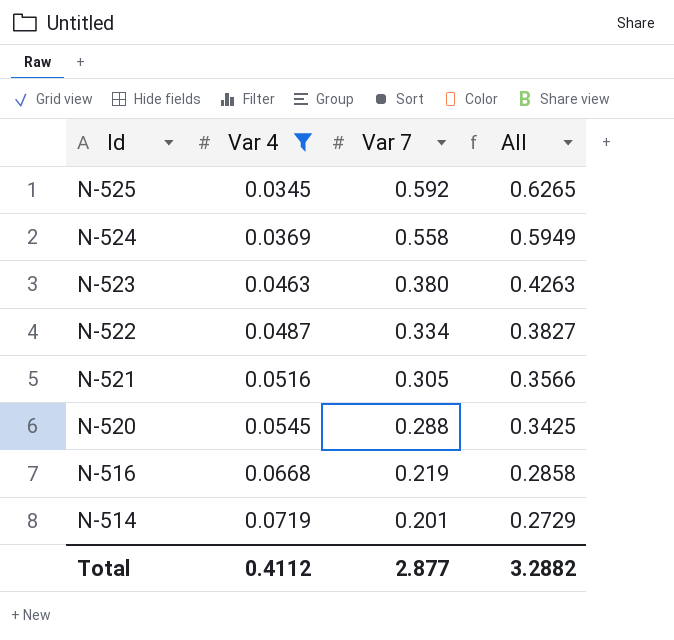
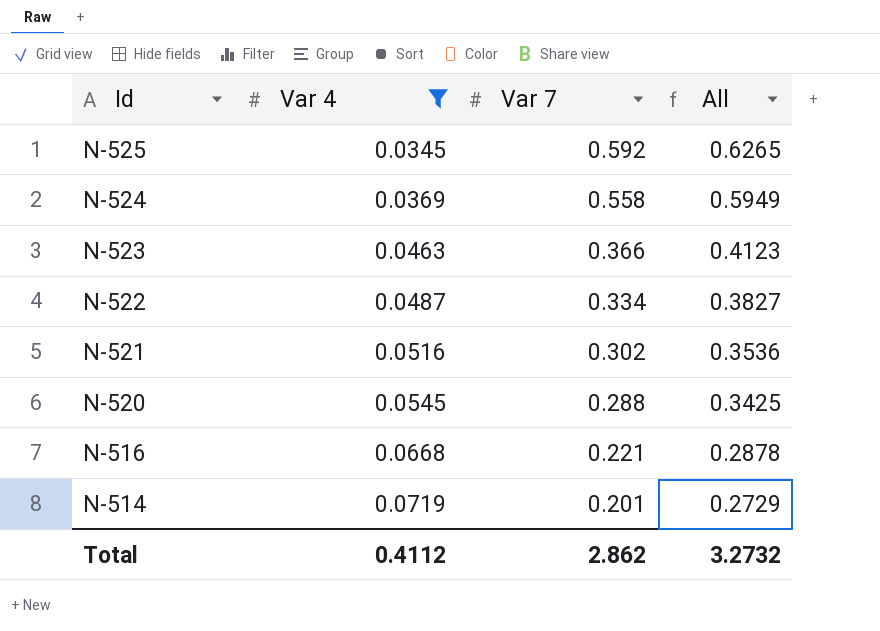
N-523 | Var 7: 0.380 -> 0.366
N-523 | All: 0.4263 -> 0.4123
N-521 | Var 7: 0.305 -> 0.302
N-521 | All: 0.3566 -> 0.3536
N-516 | Var 7: 0.219 -> 0.221
N-516 | All: 0.2858 -> 0.2878
Total | Var 7: 2.877 -> 2.862
Total | All: 3.2882 -> 3.2732

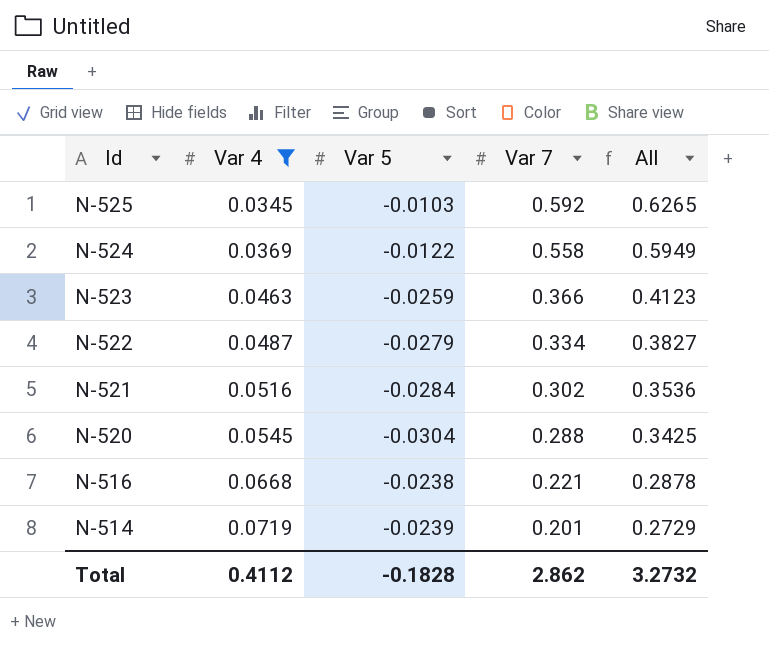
column Var 5 | position: none -> 3

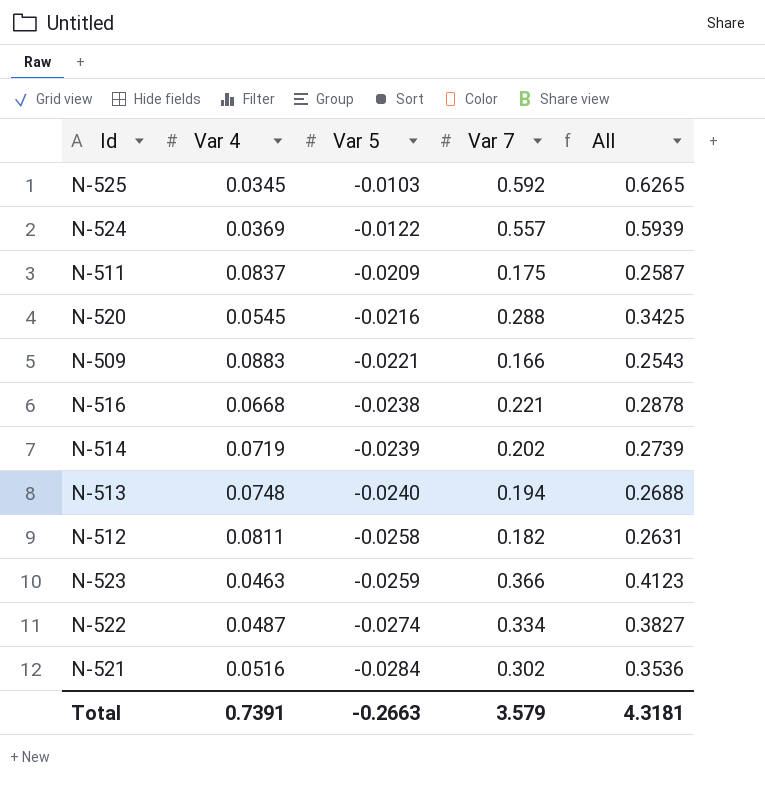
filter: Var 4 <= 0.0719 -> none
row order: Id descending -> Var 5 descending
N-524 | Var 7: 0.558 -> 0.557
N-524 | All: 0.5949 -> 0.5939
N-520 | Var 5: -0.0304 -> -0.0216
N-514 | Var 7: 0.201 -> 0.202
N-514 | All: 0.2729 -> 0.2739
N-522 | Var 5: -0.0279 -> -0.0274
Total | Var 4: 0.4112 -> 0.7391
Total | Var 5: -0.1828 -> -0.2663
Total | Var 7: 2.862 -> 3.579
Total | All: 3.2732 -> 4.3181

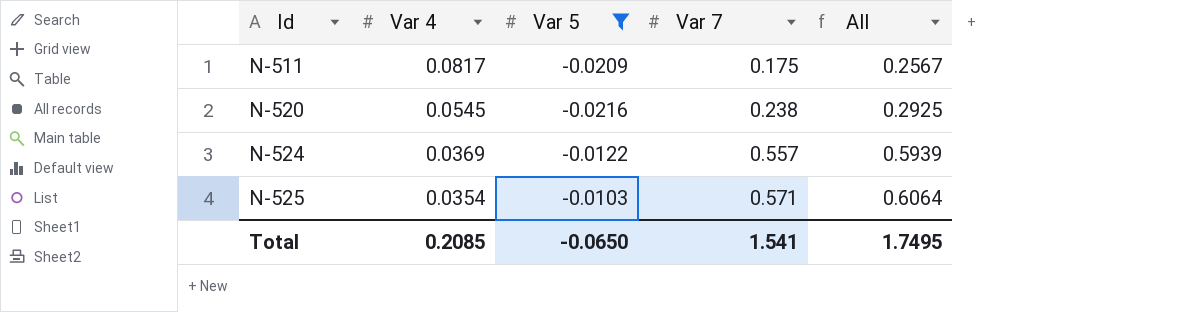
filter: none -> Var 5 >= -0.0216
row order: Var 5 descending -> Id ascending
N-511 | Var 4: 0.0837 -> 0.0817
N-511 | All: 0.2587 -> 0.2567
N-520 | Var 7: 0.288 -> 0.238
N-520 | All: 0.3425 -> 0.2925
N-525 | Var 4: 0.0345 -> 0.0354
N-525 | Var 7: 0.592 -> 0.571
N-525 | All: 0.6265 -> 0.6064
Total | Var 4: 0.7391 -> 0.2085
Total | Var 5: -0.2663 -> -0.0650
Total | Var 7: 3.579 -> 1.541
Total | All: 4.3181 -> 1.7495

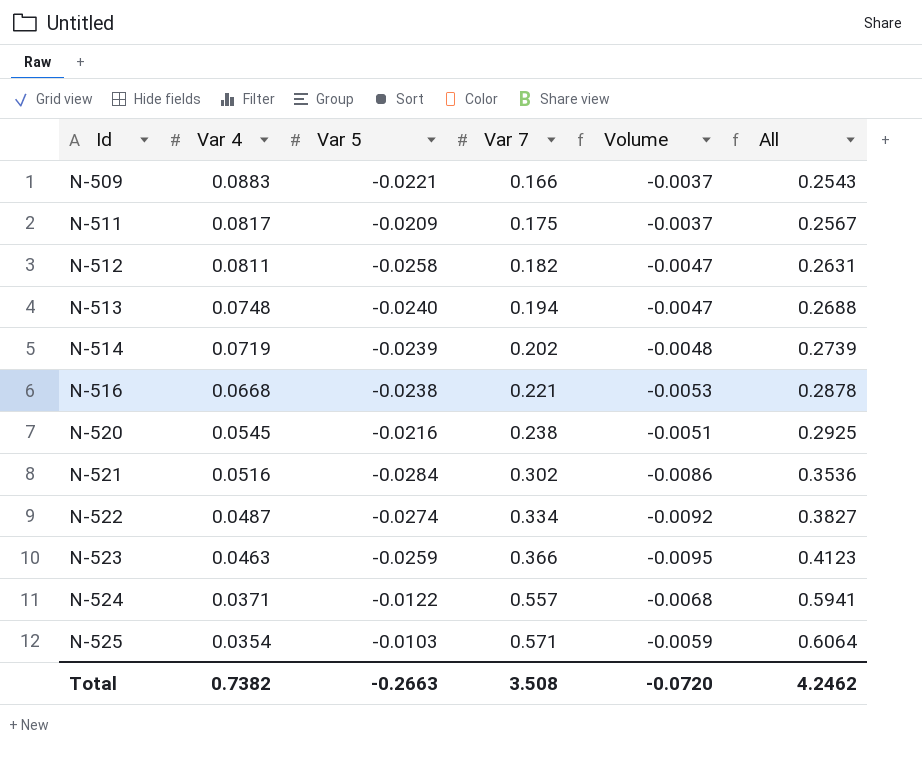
filter: Var 5 >= -0.0216 -> none
column Volume | formula: none -> [Var 5] * [Var 7]
N-524 | Var 4: 0.0369 -> 0.0371
N-524 | All: 0.5939 -> 0.5941
Total | Var 4: 0.2085 -> 0.7382
Total | Var 5: -0.0650 -> -0.2663
Total | Var 7: 1.541 -> 3.508
Total | All: 1.7495 -> 4.2462

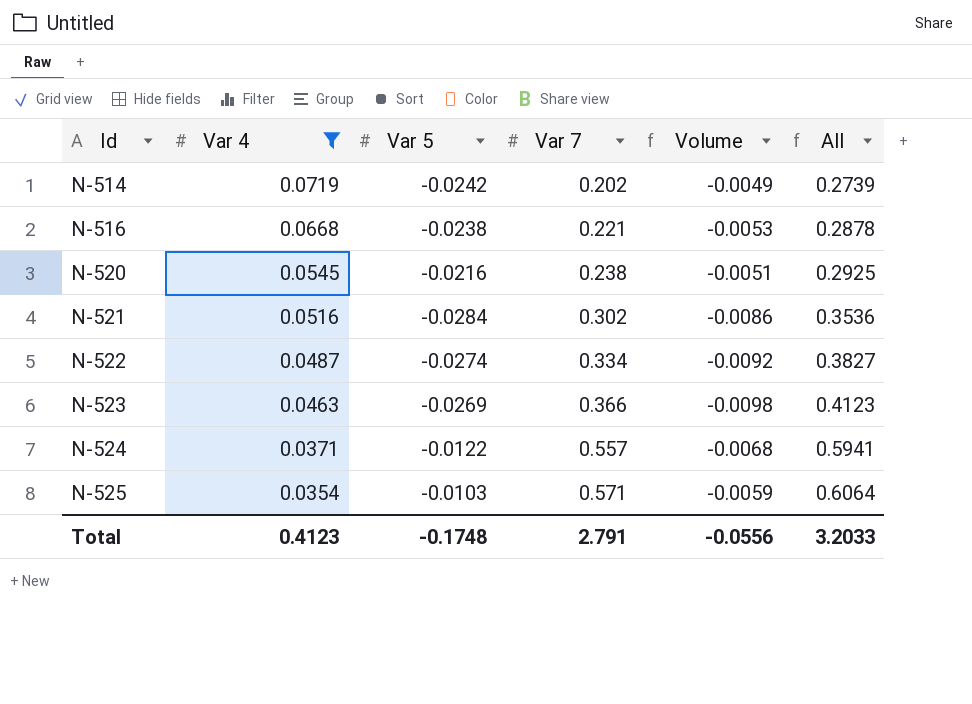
filter: none -> Var 4 <= 0.0719
N-514 | Var 5: -0.0239 -> -0.0242
N-514 | Volume: -0.0048 -> -0.0049
N-523 | Var 5: -0.0259 -> -0.0269
N-523 | Volume: -0.0095 -> -0.0098
Total | Var 4: 0.7382 -> 0.4123
Total | Var 5: -0.2663 -> -0.1748
Total | Var 7: 3.508 -> 2.791
Total | Volume: -0.0720 -> -0.0556
Total | All: 4.2462 -> 3.2033

